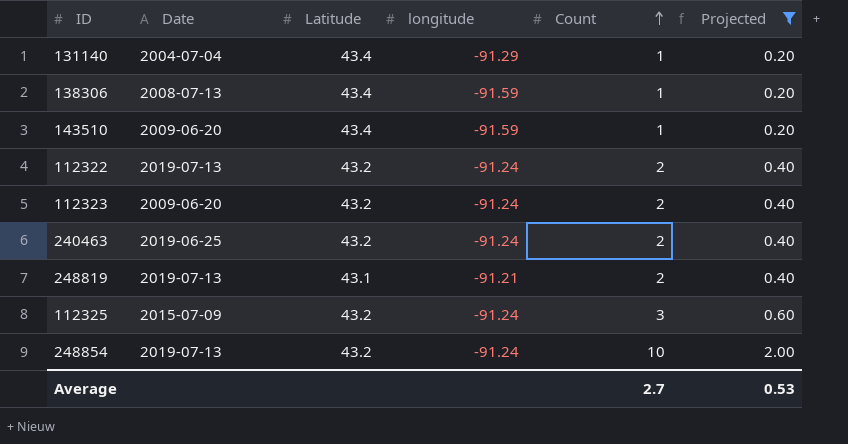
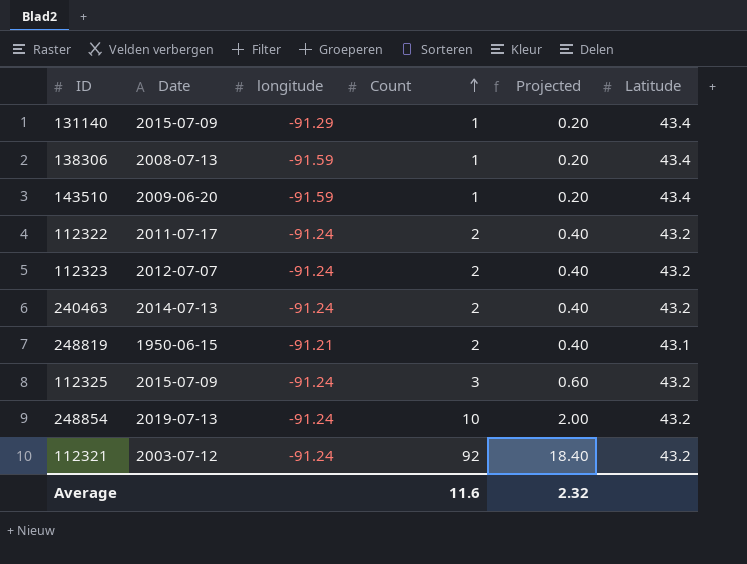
filter: Projected != 18.40 -> none
column Latitude | position: 3 -> 6
131140 | Date: 2004-07-04 -> 2015-07-09
112322 | Date: 2019-07-13 -> 2011-07-17
112323 | Date: 2009-06-20 -> 2012-07-07
240463 | Date: 2019-06-25 -> 2014-07-13
248819 | Date: 2019-07-13 -> 1950-06-15
Average | Count: 2.7 -> 11.6
Average | Projected: 0.53 -> 2.32

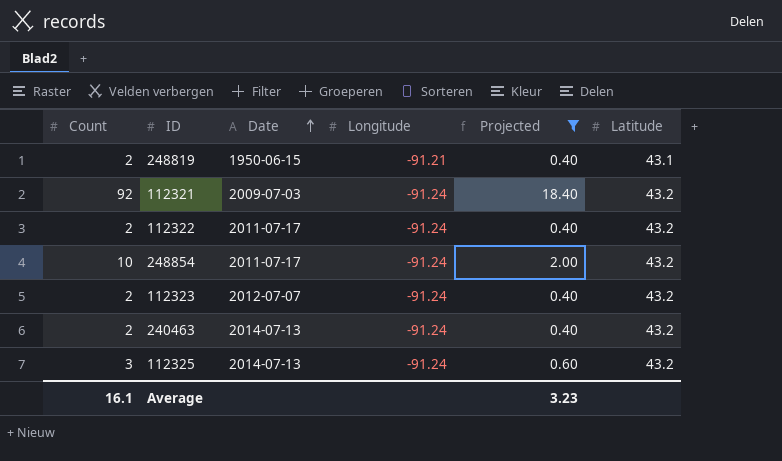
filter: none -> Projected != 0.20
row order: Count ascending -> Date ascending
column Count | position: 4 -> 1
column name: longitude -> Longitude
112321 | Date: 2003-07-12 -> 2009-07-03
248854 | Date: 2019-07-13 -> 2011-07-17
112325 | Date: 2015-07-09 -> 2014-07-13
Average | Count: 11.6 -> 16.1
Average | Projected: 2.32 -> 3.23

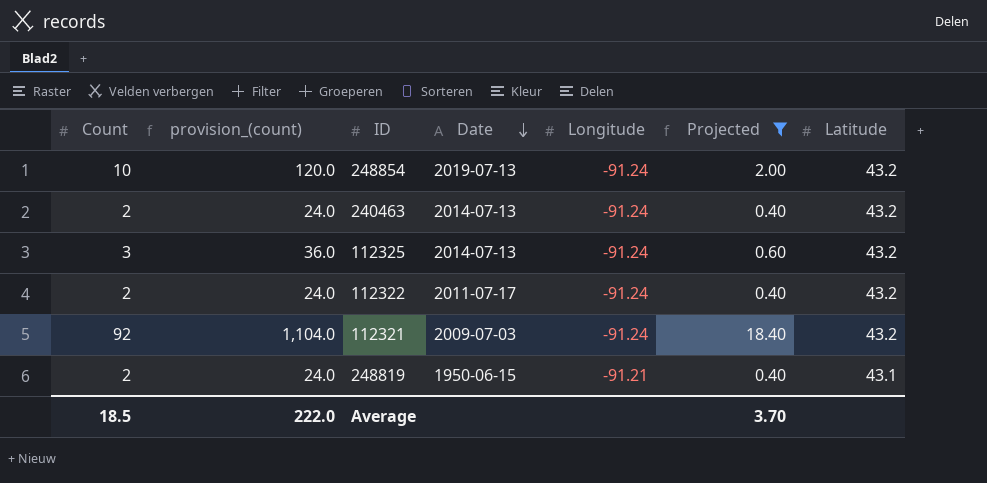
row order: Date ascending -> Date descending
column provision_(count) | formula: none -> [Count] * 12
row 112323: 2 | 2012-07-07 | -91.24 | 0.40 | 43.2 -> none
248854 | Date: 2011-07-17 -> 2019-07-13
Average | Count: 16.1 -> 18.5
Average | Projected: 3.23 -> 3.70

